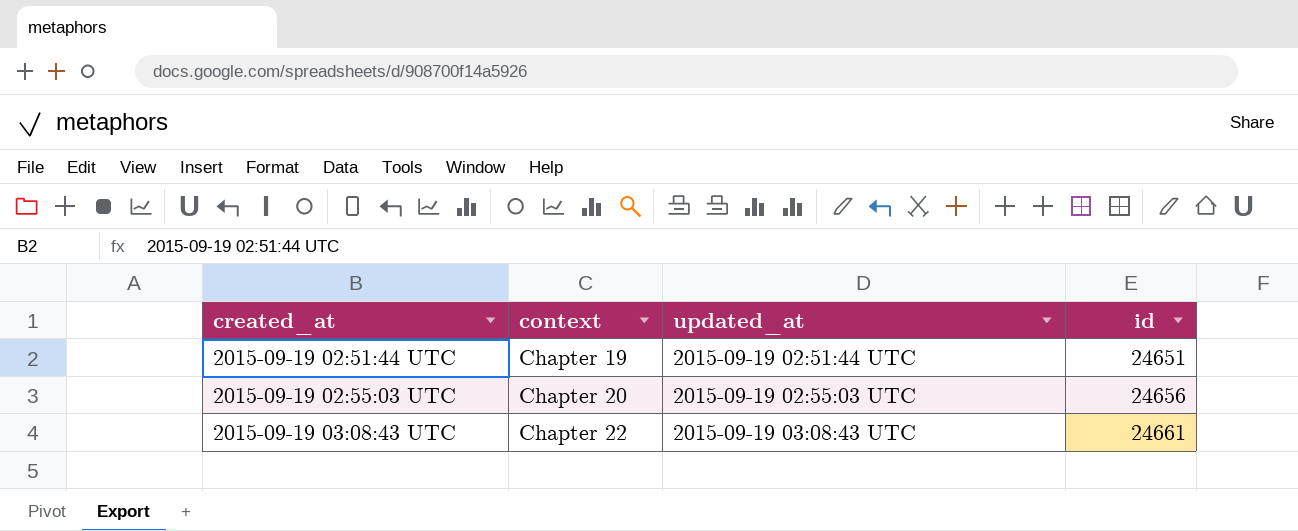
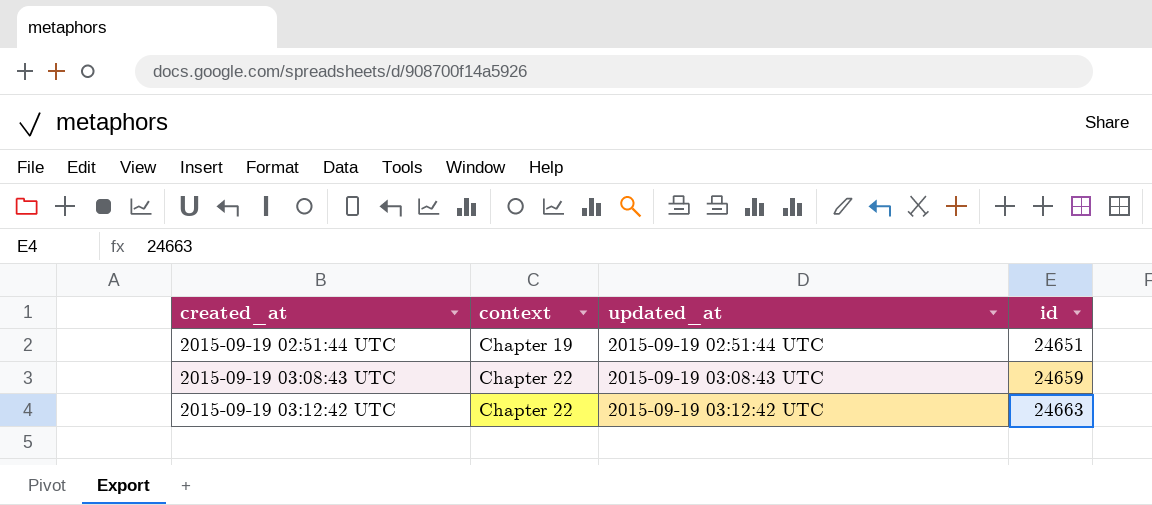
row 2015-09-19 02:55:03 UTC: Chapter 20 | 2015-09-19 02:55:03 UTC | 24656 -> none
2015-09-19 03:08:43 UTC | id: 24661 -> 24659
row 2015-09-19 03:12:42 UTC: none -> Chapter 22 | 2015-09-19 03:12:42 UTC | 24663

